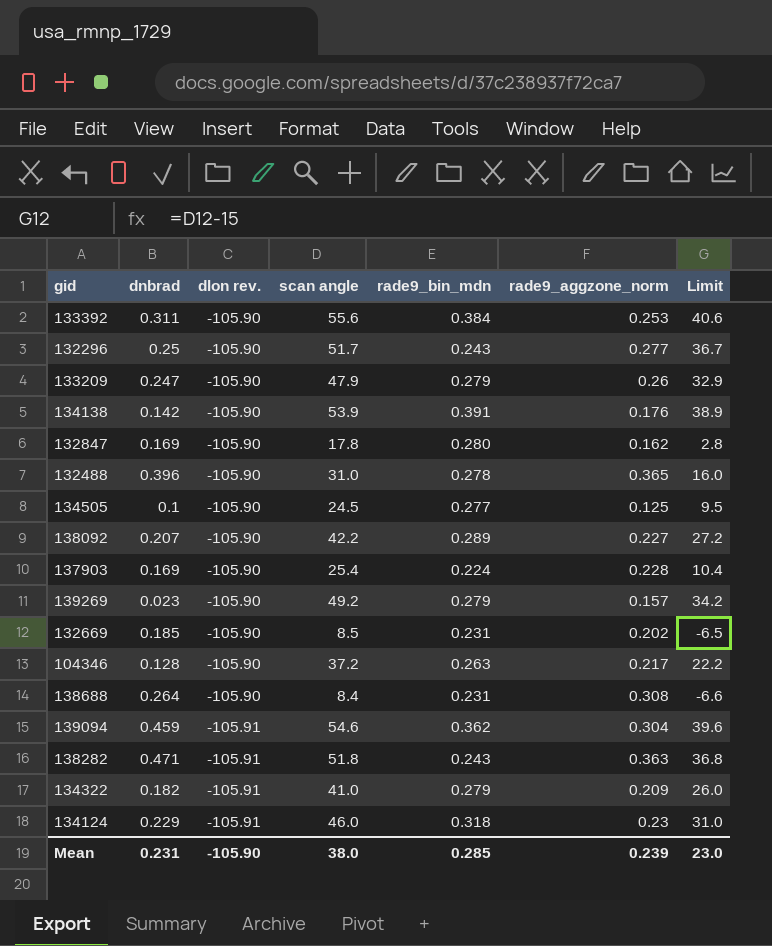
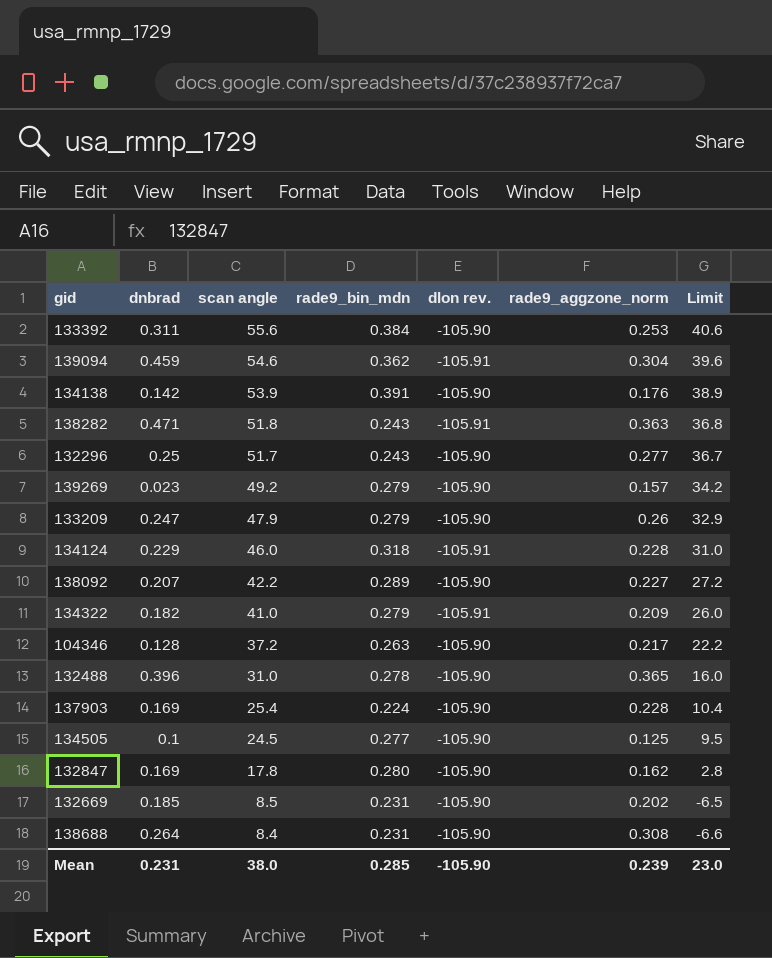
row order: dlon rev. descending -> scan angle descending
column dlon rev. | position: 3 -> 5
134124 | rade9_aggzone_norm: 0.23 -> 0.228

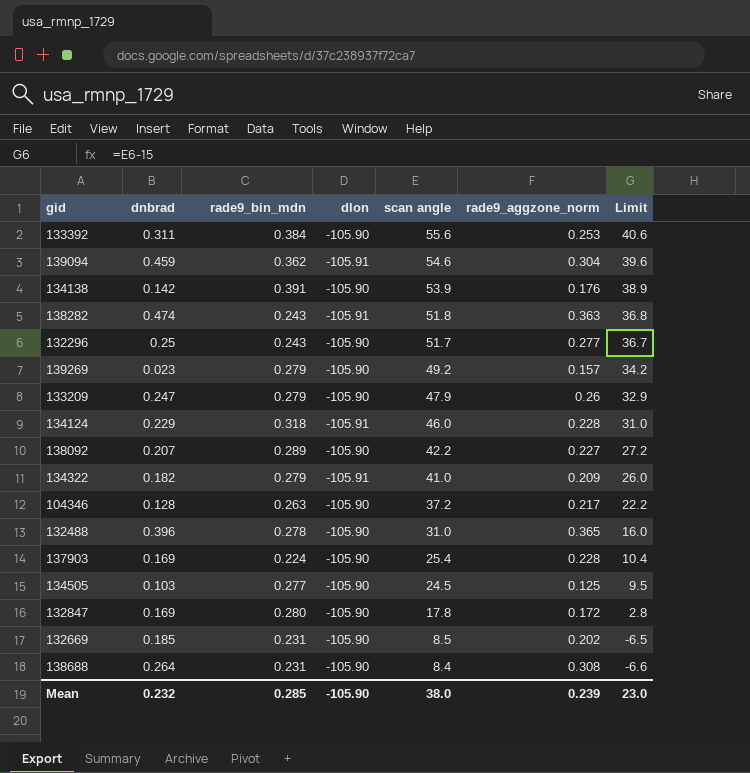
column name: dlon rev. -> dlon
column scan angle | position: 3 -> 5
138282 | dnbrad: 0.471 -> 0.474
134505 | dnbrad: 0.1 -> 0.103
132847 | rade9_aggzone_norm: 0.162 -> 0.172
Mean | dnbrad: 0.231 -> 0.232

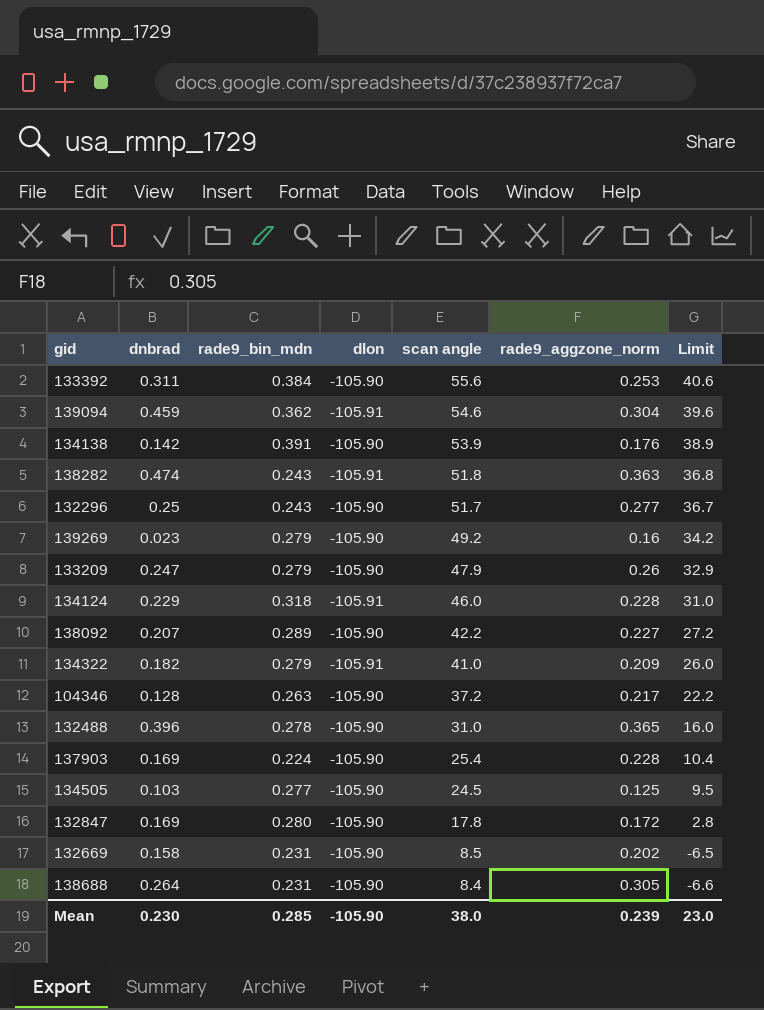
139269 | rade9_aggzone_norm: 0.157 -> 0.16
132669 | dnbrad: 0.185 -> 0.158
138688 | rade9_aggzone_norm: 0.308 -> 0.305
Mean | dnbrad: 0.232 -> 0.230

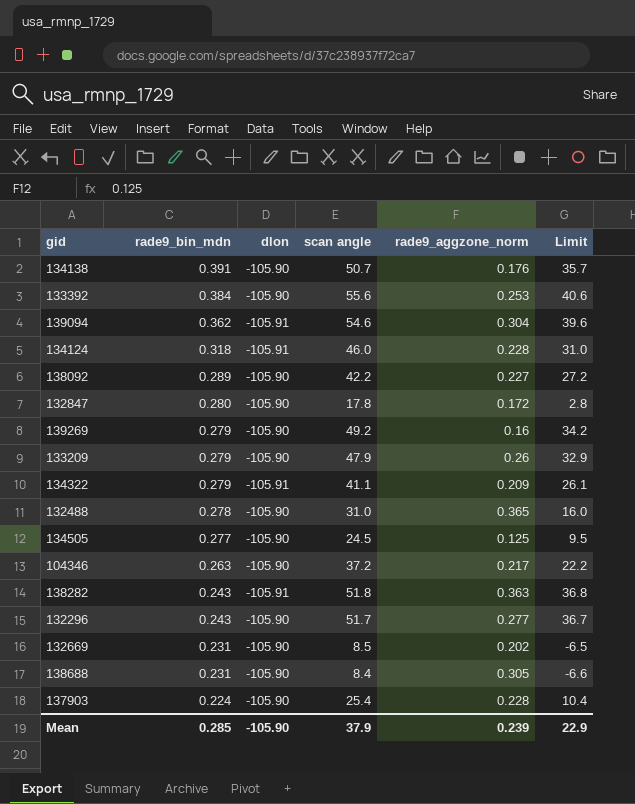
row order: scan angle descending -> rade9_bin_mdn descending
column dnbrad | position: 2 -> none
134138 | scan angle: 53.9 -> 50.7
134138 | Limit: 38.9 -> 35.7
134322 | scan angle: 41.0 -> 41.1
134322 | Limit: 26.0 -> 26.1
Mean | scan angle: 38.0 -> 37.9
Mean | Limit: 23.0 -> 22.9

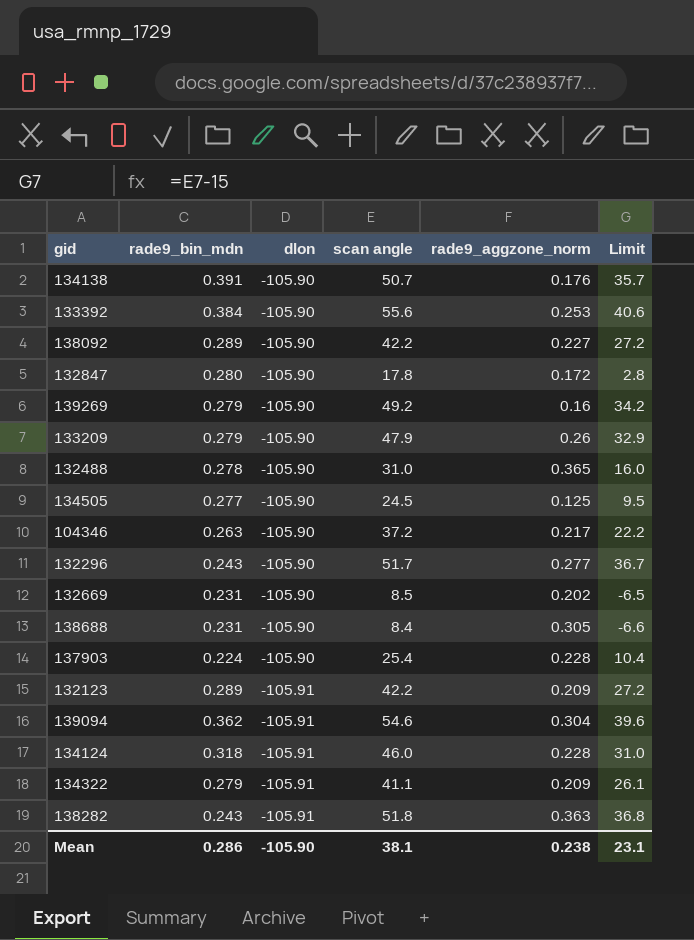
row order: rade9_bin_mdn descending -> dlon descending
row 132123: none -> 0.289 | -105.91 | 42.2 | 0.209 | 27.2
Mean | rade9_bin_mdn: 0.285 -> 0.286
Mean | scan angle: 37.9 -> 38.1
Mean | rade9_aggzone_norm: 0.239 -> 0.238
Mean | Limit: 22.9 -> 23.1

